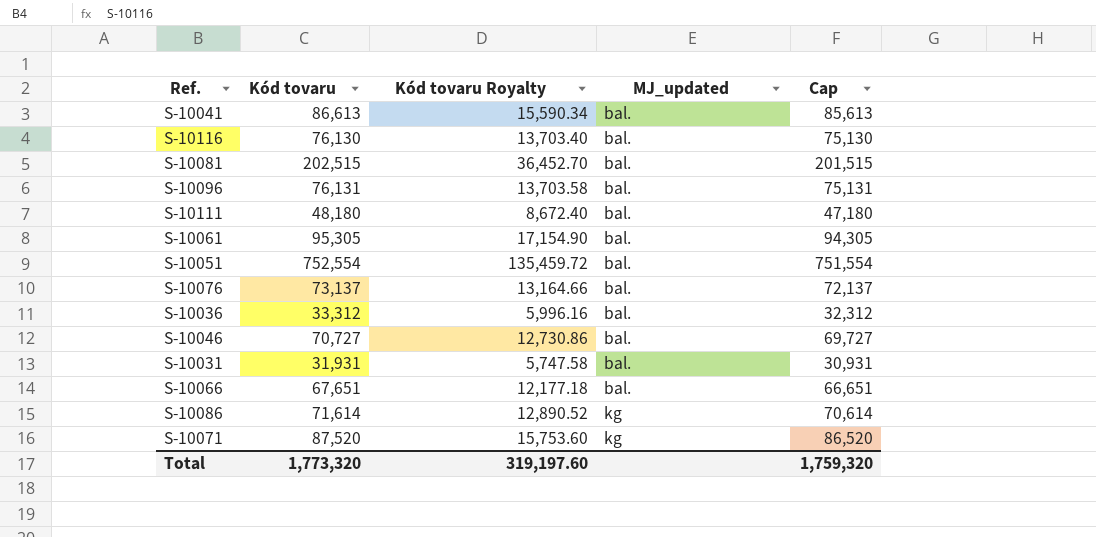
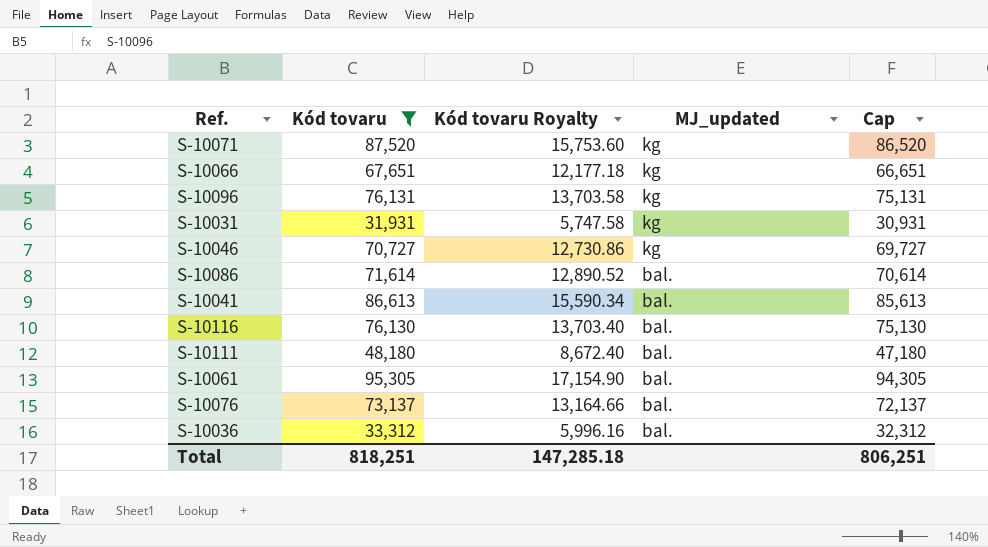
filter: none -> Kód tovaru <= 95,305
row order: MJ_updated ascending -> MJ_updated descending
S-10066 | MJ_updated: bal. -> kg
S-10096 | MJ_updated: bal. -> kg
S-10031 | MJ_updated: bal. -> kg
S-10046 | MJ_updated: bal. -> kg
S-10086 | MJ_updated: kg -> bal.
Total | Kód tovaru: 1,773,320 -> 818,251
Total | Kód tovaru Royalty: 319,197.60 -> 147,285.18
Total | Cap: 1,759,320 -> 806,251

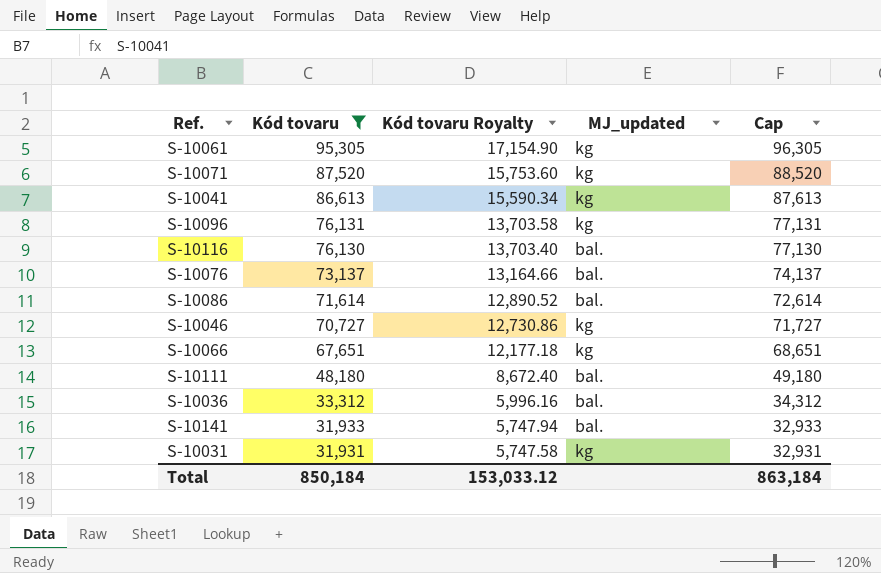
row order: MJ_updated descending -> Kód tovaru descending
column Cap | formula: [Kód tovaru] - 1000 -> [Kód tovaru] + 1000
S-10061 | MJ_updated: bal. -> kg
S-10041 | MJ_updated: bal. -> kg
row S-10141: none -> 31,933 | 5,747.94 | bal. | 32,933
Total | Kód tovaru: 818,251 -> 850,184
Total | Kód tovaru Royalty: 147,285.18 -> 153,033.12
Total | Cap: 806,251 -> 863,184

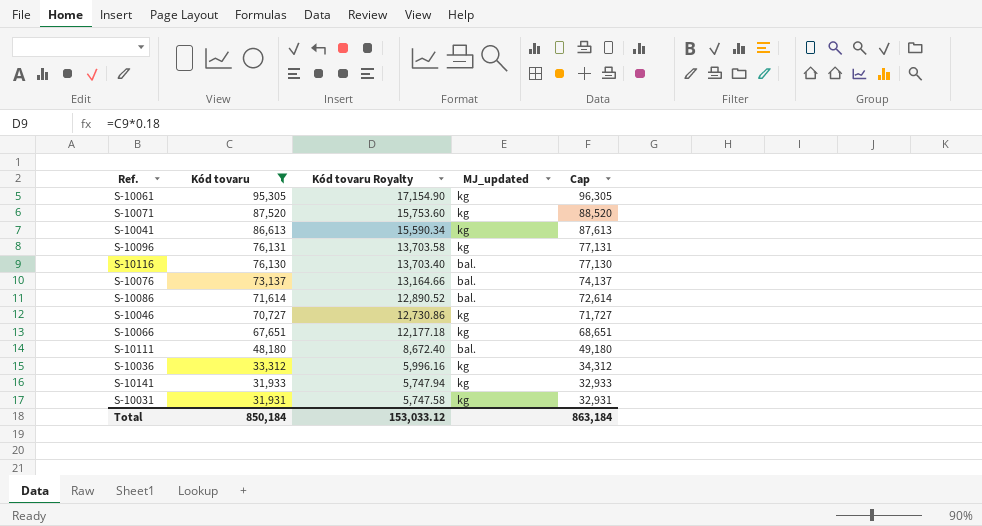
S-10036 | MJ_updated: bal. -> kg
S-10141 | MJ_updated: bal. -> kg

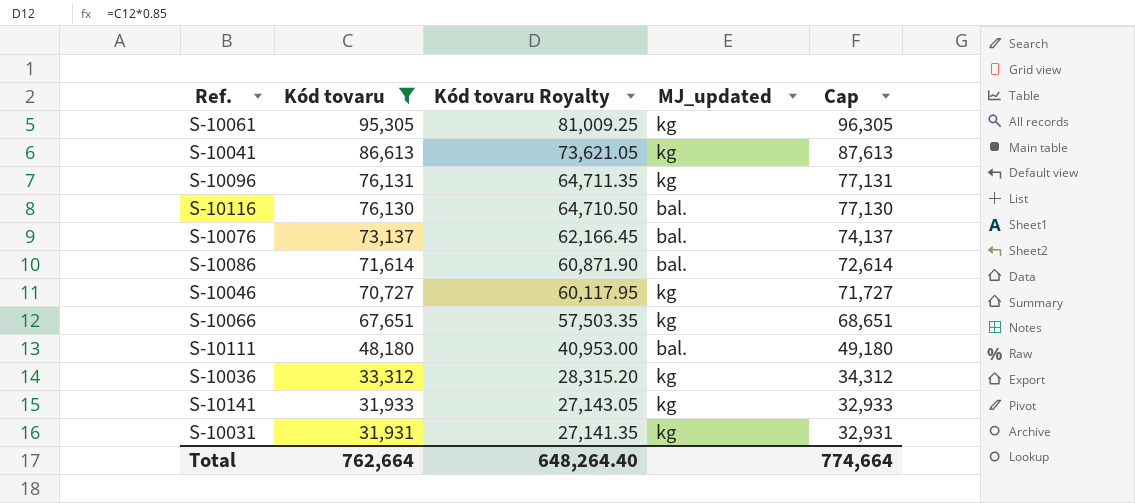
column Kód tovaru Royalty | formula: [Kód tovaru] * 0.18 -> [Kód tovaru] * 0.85
row S-10071: 87,520 | 15,753.60 | kg | 88,520 -> none
Total | Kód tovaru: 850,184 -> 762,664
Total | Kód tovaru Royalty: 153,033.12 -> 648,264.40
Total | Cap: 863,184 -> 774,664

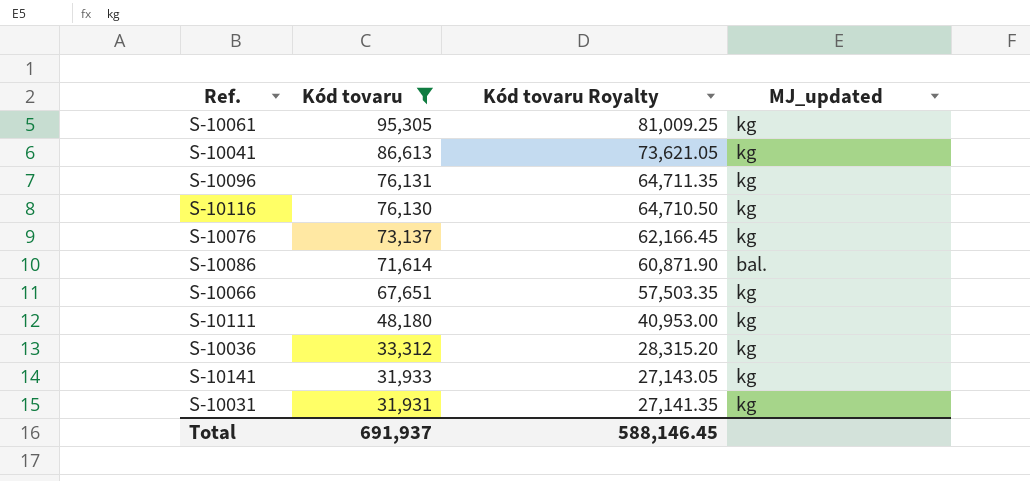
column Cap | formula: [Kód tovaru] + 1000 -> none
row S-10046: 70,727 | 60,117.95 | kg | 71,727 -> none
S-10116 | MJ_updated: bal. -> kg
S-10076 | MJ_updated: bal. -> kg
S-10111 | MJ_updated: bal. -> kg
Total | Kód tovaru: 762,664 -> 691,937
Total | Kód tovaru Royalty: 648,264.40 -> 588,146.45

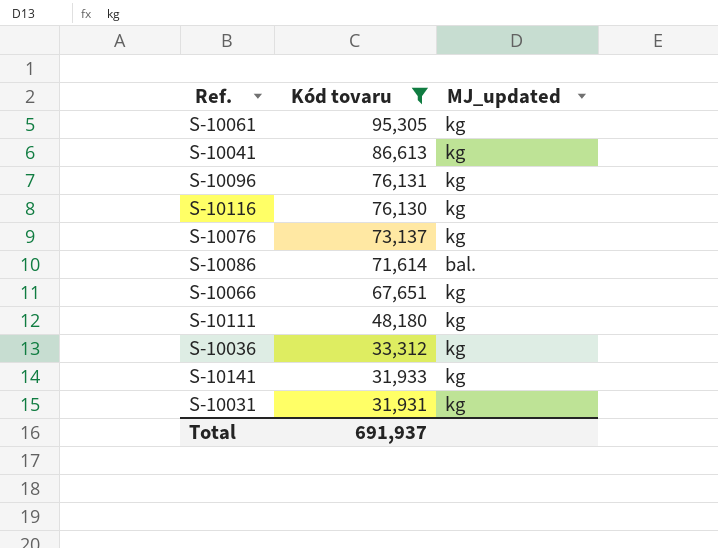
column Kód tovaru Royalty | formula: [Kód tovaru] * 0.85 -> none

